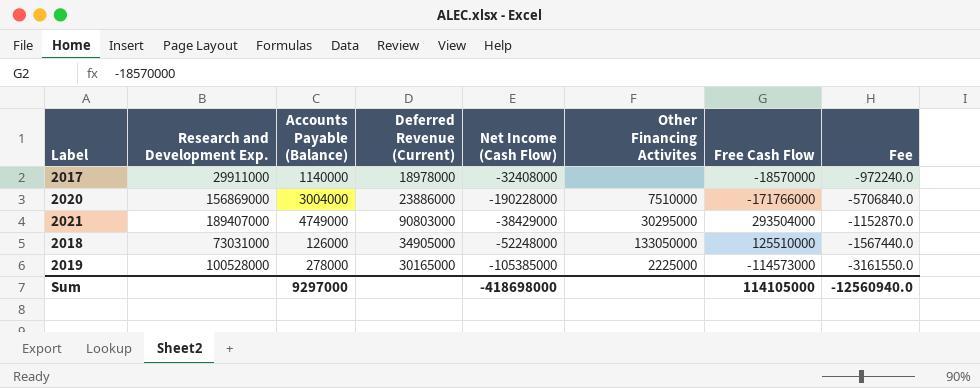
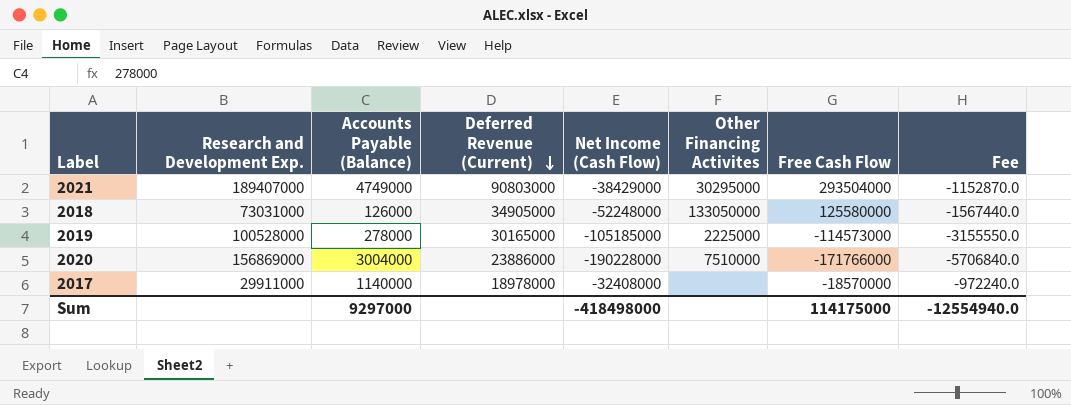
row order: none -> Deferred Revenue (Current) descending
2018 | Free Cash Flow: 125510000 -> 125580000
2019 | Net Income (Cash Flow): -105385000 -> -105185000
2019 | Fee: -3161550.0 -> -3155550.0
Sum | Net Income (Cash Flow): -418698000 -> -418498000
Sum | Free Cash Flow: 114105000 -> 114175000
Sum | Fee: -12560940.0 -> -12554940.0

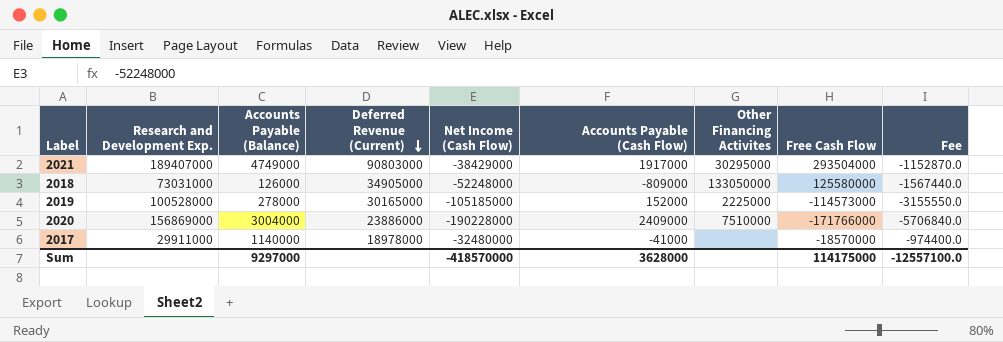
column Accounts Payable (Cash Flow) | position: none -> 6
2017 | Net Income (Cash Flow): -32408000 -> -32480000
2017 | Fee: -972240.0 -> -974400.0
Sum | Net Income (Cash Flow): -418498000 -> -418570000
Sum | Fee: -12554940.0 -> -12557100.0

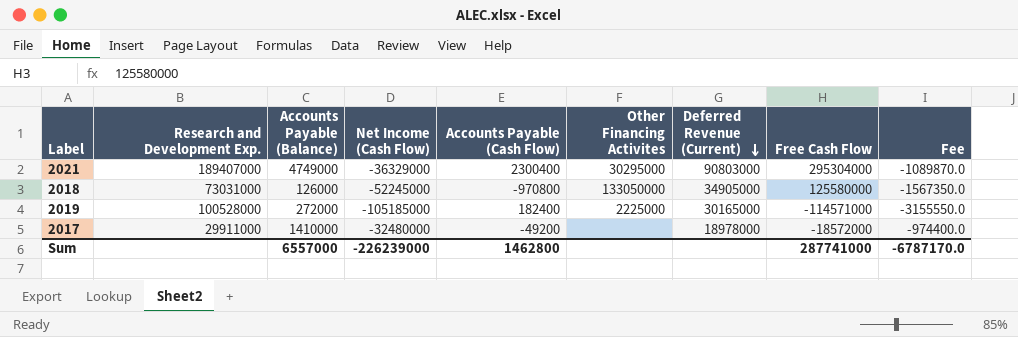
column Deferred Revenue (Current) | position: 4 -> 7
row 2020: 156869000 | 3004000 | 23886000 | -190228000 | 2409000 | 7510000 | -171766000 | -5706840.0 -> none
2021 | Net Income (Cash Flow): -38429000 -> -36329000
2021 | Accounts Payable (Cash Flow): 1917000 -> 2300400
2021 | Free Cash Flow: 293504000 -> 295304000
2021 | Fee: -1152870.0 -> -1089870.0
2018 | Net Income (Cash Flow): -52248000 -> -52245000
2018 | Accounts Payable (Cash Flow): -809000 -> -970800
2018 | Fee: -1567440.0 -> -1567350.0
2019 | Accounts Payable (Balance): 278000 -> 272000
2019 | Accounts Payable (Cash Flow): 152000 -> 182400
2019 | Free Cash Flow: -114573000 -> -114571000
2017 | Accounts Payable (Balance): 1140000 -> 1410000
2017 | Accounts Payable (Cash Flow): -41000 -> -49200
2017 | Free Cash Flow: -18570000 -> -18572000
Sum | Accounts Payable (Balance): 9297000 -> 6557000
Sum | Net Income (Cash Flow): -418570000 -> -226239000
Sum | Accounts Payable (Cash Flow): 3628000 -> 1462800
Sum | Free Cash Flow: 114175000 -> 287741000
Sum | Fee: -12557100.0 -> -6787170.0

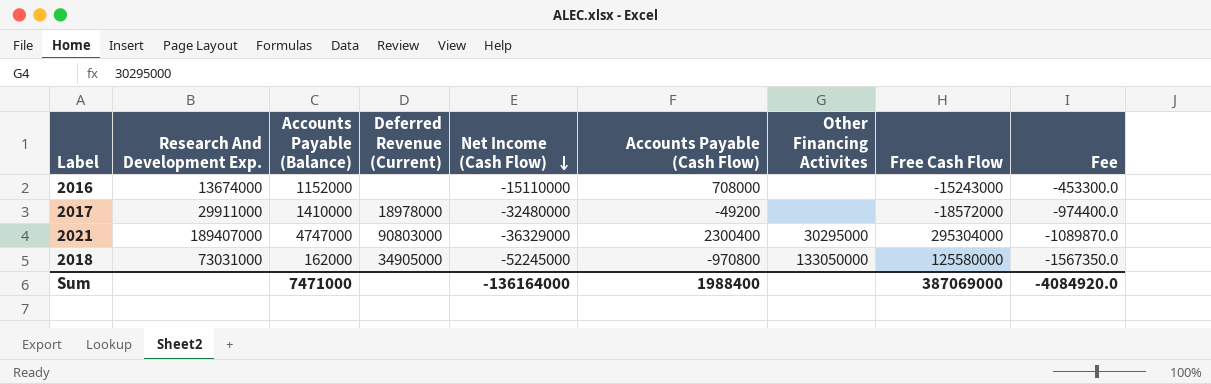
row order: Deferred Revenue (Current) descending -> Net Income (Cash Flow) descending
column name: Research and Development Exp. -> Research And Development Exp.
column Deferred Revenue (Current) | position: 7 -> 4
row 2019: 100528000 | 272000 | -105185000 | 182400 | 2225000 | 30165000 | -114571000 | -3155550.0 -> none
row 2016: none -> 13674000 | 1152000 | none | -15110000 | 708000 | none | -15243000 | -453300.0
2021 | Accounts Payable (Balance): 4749000 -> 4747000
2018 | Accounts Payable (Balance): 126000 -> 162000
Sum | Accounts Payable (Balance): 6557000 -> 7471000
Sum | Net Income (Cash Flow): -226239000 -> -136164000
Sum | Accounts Payable (Cash Flow): 1462800 -> 1988400
Sum | Free Cash Flow: 287741000 -> 387069000
Sum | Fee: -6787170.0 -> -4084920.0

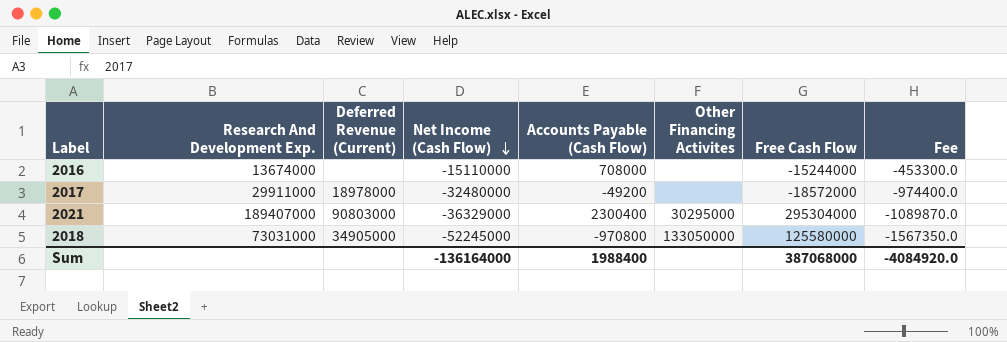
column Accounts Payable (Balance) | position: 3 -> none
2016 | Free Cash Flow: -15243000 -> -15244000
Sum | Free Cash Flow: 387069000 -> 387068000

